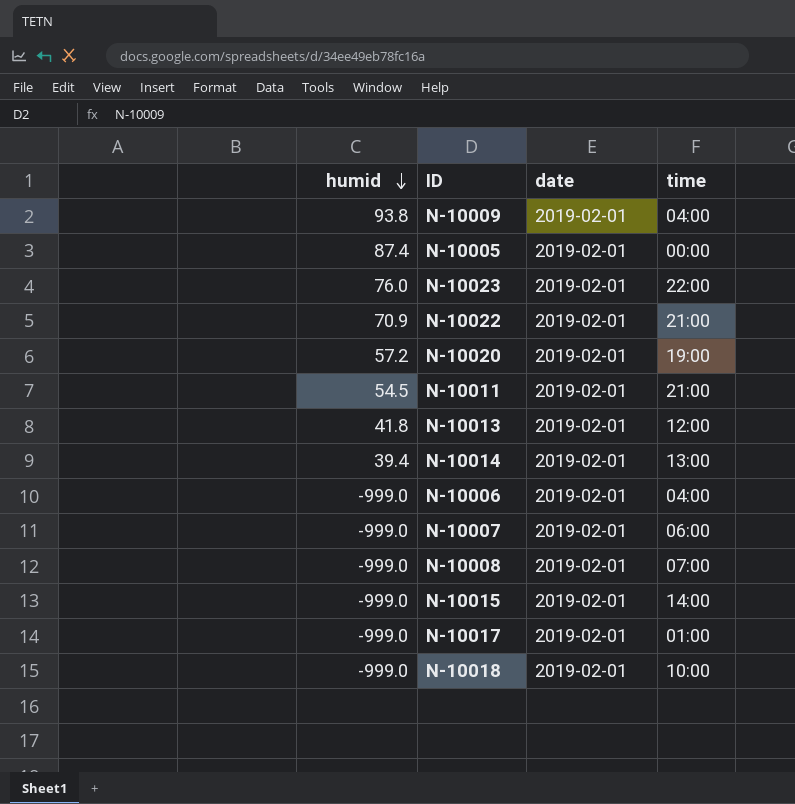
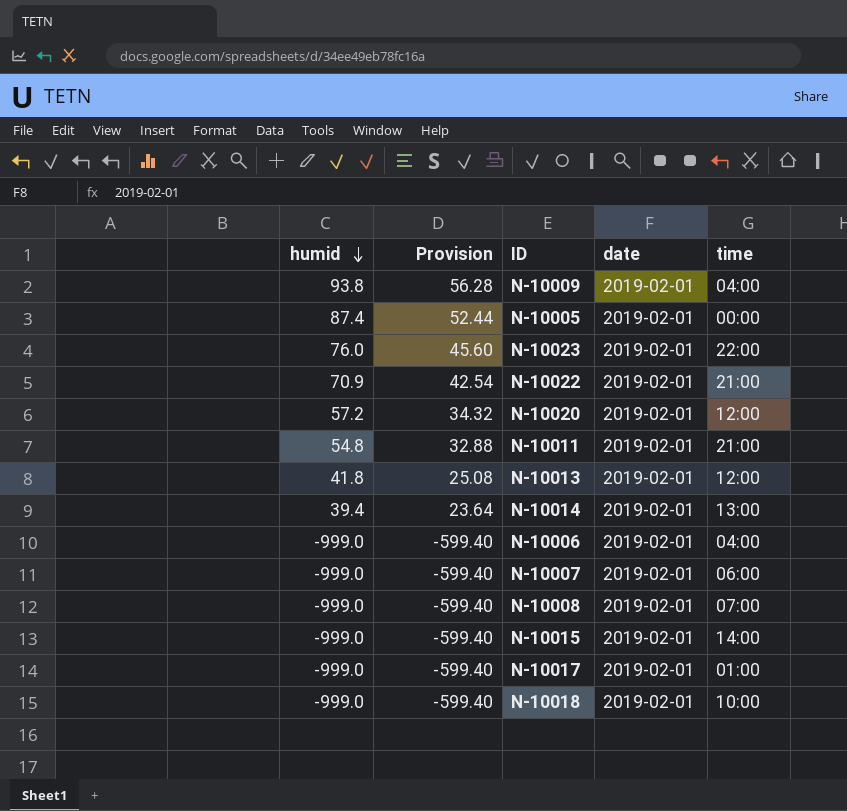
column Provision | formula: none -> [humid] * 0.6
N-10020 | time: 19:00 -> 12:00
N-10011 | humid: 54.5 -> 54.8

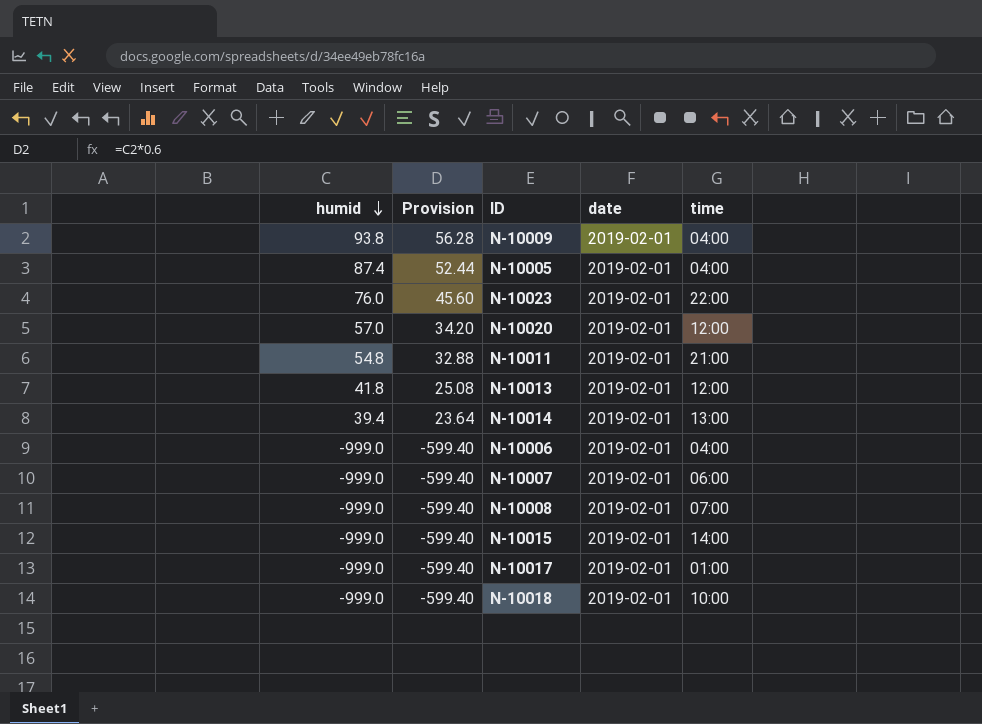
row N-10022: 70.9 | 42.54 | 2019-02-01 | 21:00 -> none
N-10005 | time: 00:00 -> 04:00
N-10020 | humid: 57.2 -> 57.0
N-10020 | Provision: 34.32 -> 34.20

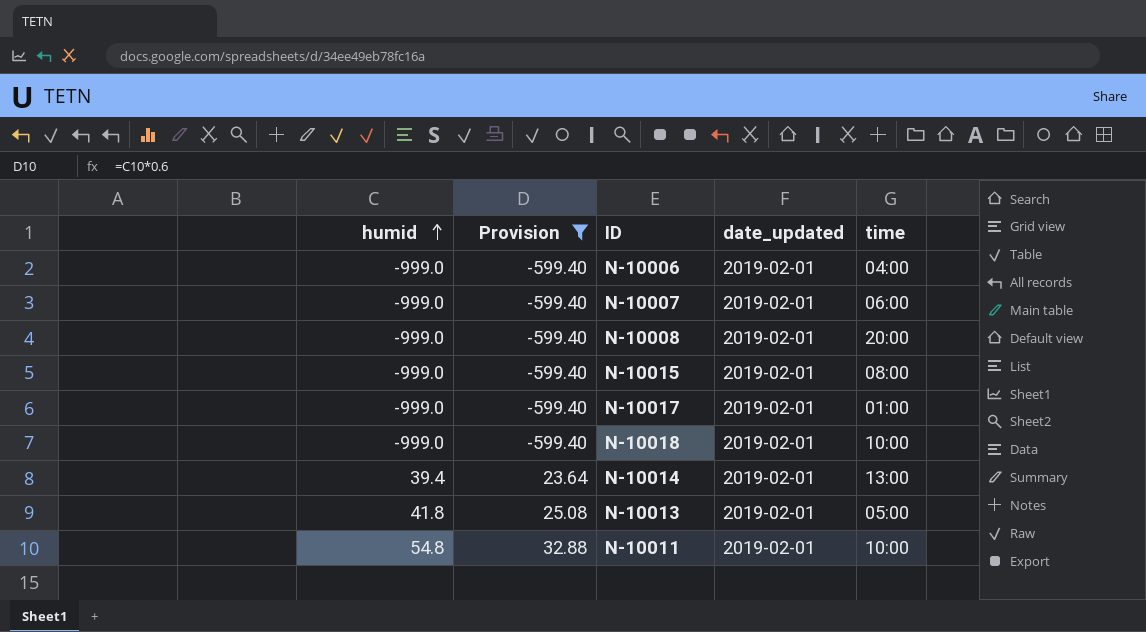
filter: none -> Provision <= 32.88
row order: humid descending -> humid ascending
column name: date -> date_updated
N-10008 | time: 07:00 -> 20:00
N-10015 | time: 14:00 -> 08:00
N-10013 | time: 12:00 -> 05:00
N-10011 | time: 21:00 -> 10:00

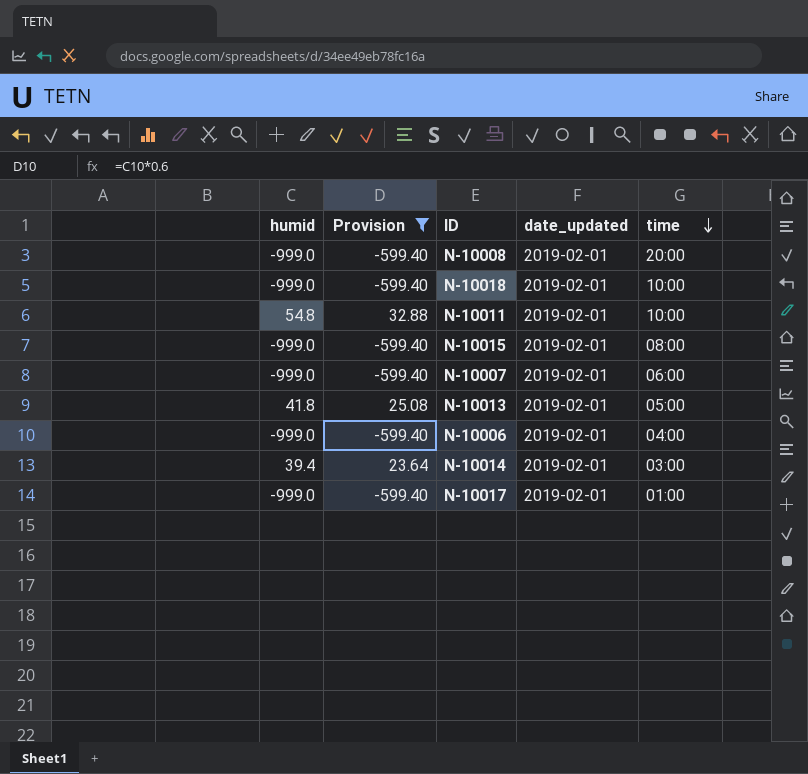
row order: humid ascending -> time descending
N-10014 | time: 13:00 -> 03:00

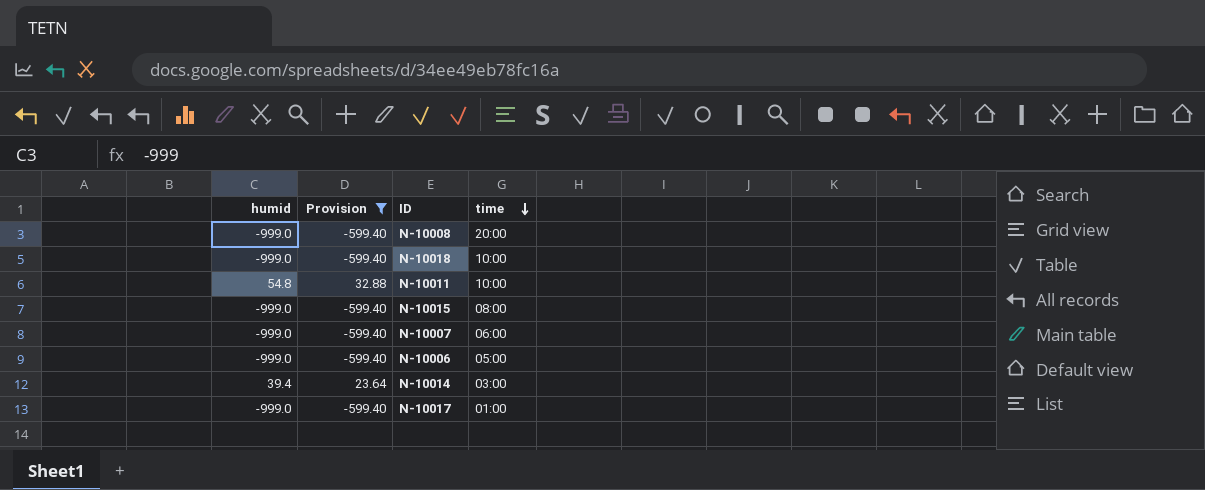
column date_updated | position: 4 -> none
row N-10013: 41.8 | 25.08 | 2019-02-01 | 05:00 -> none
N-10006 | time: 04:00 -> 05:00

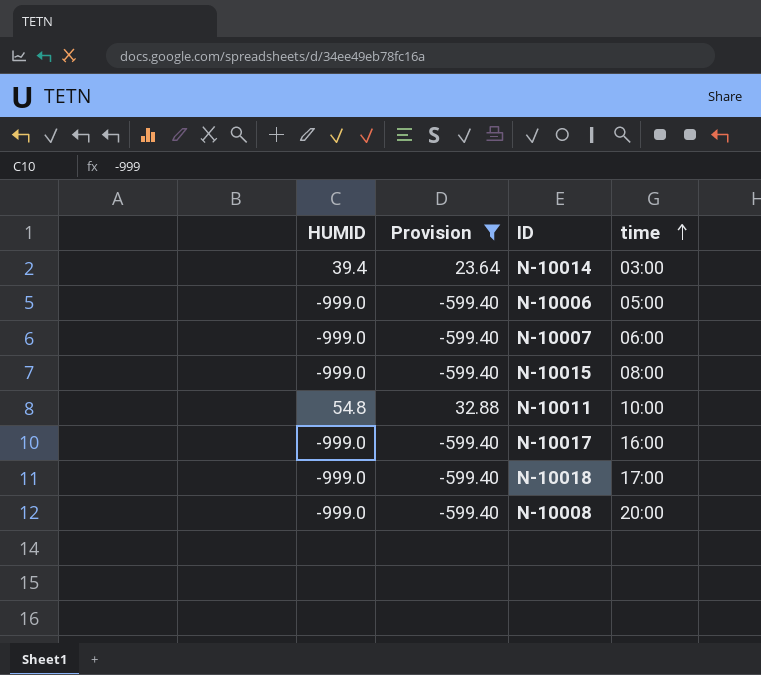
row order: time descending -> time ascending
column name: humid -> HUMID
N-10017 | time: 01:00 -> 16:00
N-10018 | time: 10:00 -> 17:00

